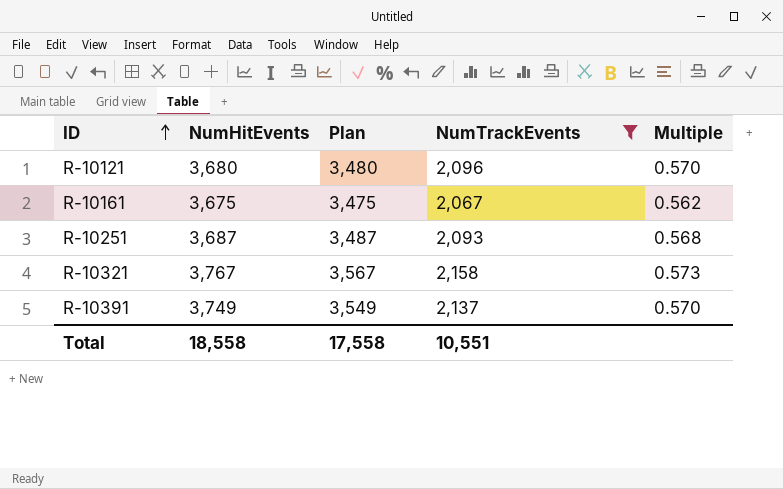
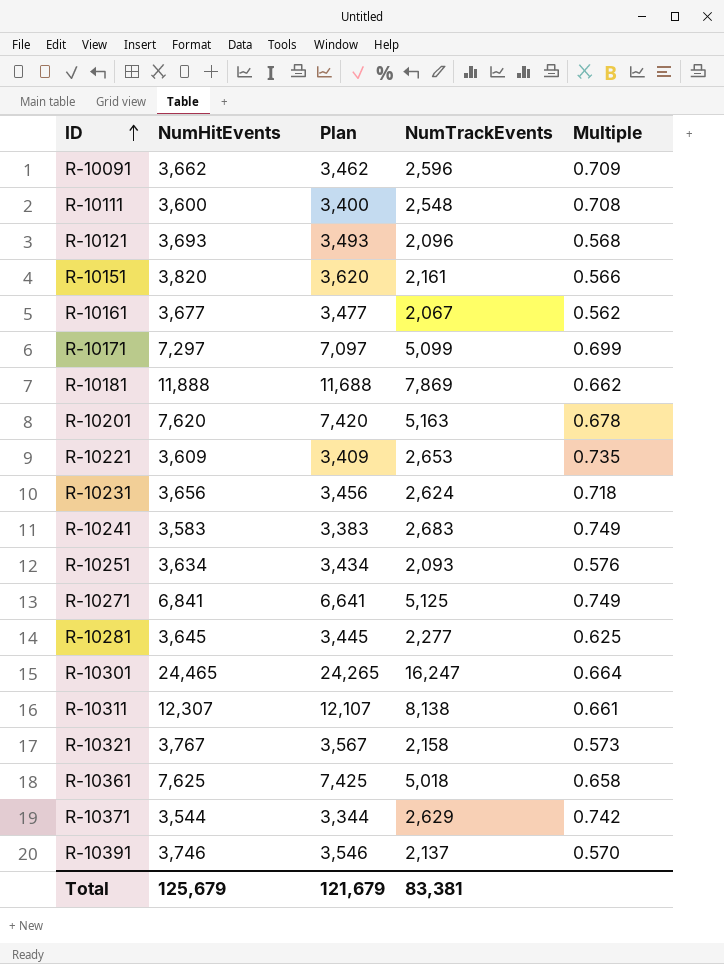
filter: NumTrackEvents <= 2,158 -> none
R-10121 | NumHitEvents: 3,680 -> 3,693
R-10121 | Plan: 3,480 -> 3,493
R-10121 | Multiple: 0.570 -> 0.568
R-10161 | NumHitEvents: 3,675 -> 3,677
R-10161 | Plan: 3,475 -> 3,477
R-10251 | NumHitEvents: 3,687 -> 3,634
R-10251 | Plan: 3,487 -> 3,434
R-10251 | Multiple: 0.568 -> 0.576
R-10391 | NumHitEvents: 3,749 -> 3,746
R-10391 | Plan: 3,549 -> 3,546
Total | NumHitEvents: 18,558 -> 125,679
Total | Plan: 17,558 -> 121,679
Total | NumTrackEvents: 10,551 -> 83,381

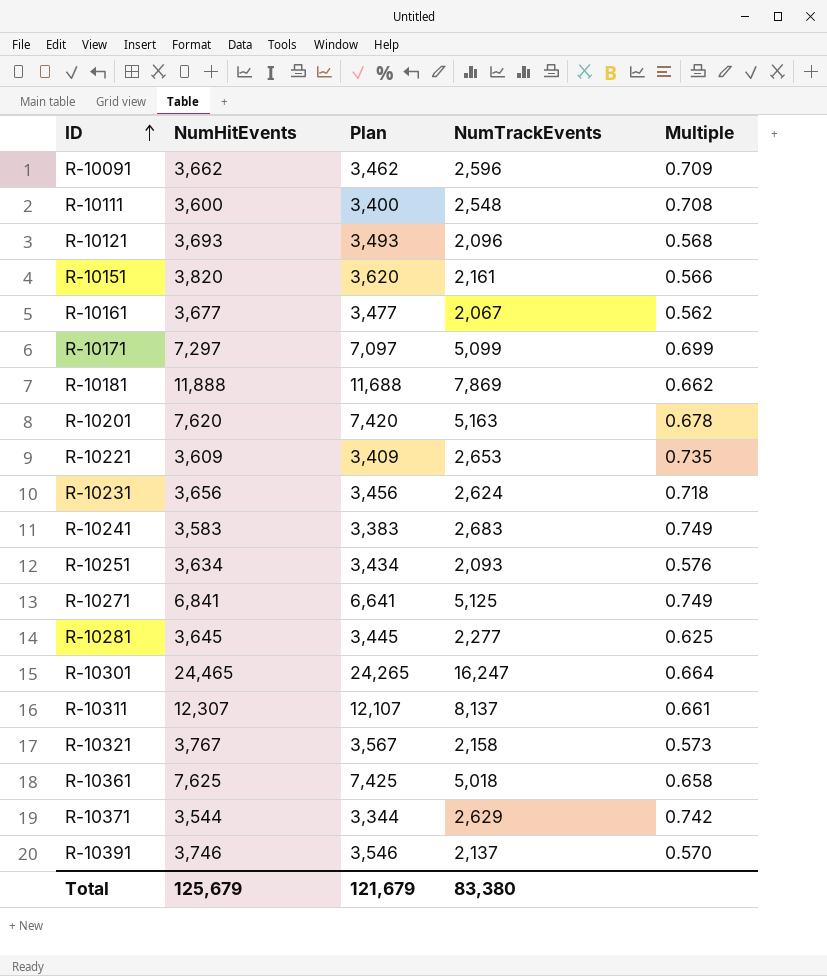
R-10311 | NumTrackEvents: 8,138 -> 8,137
Total | NumTrackEvents: 83,381 -> 83,380

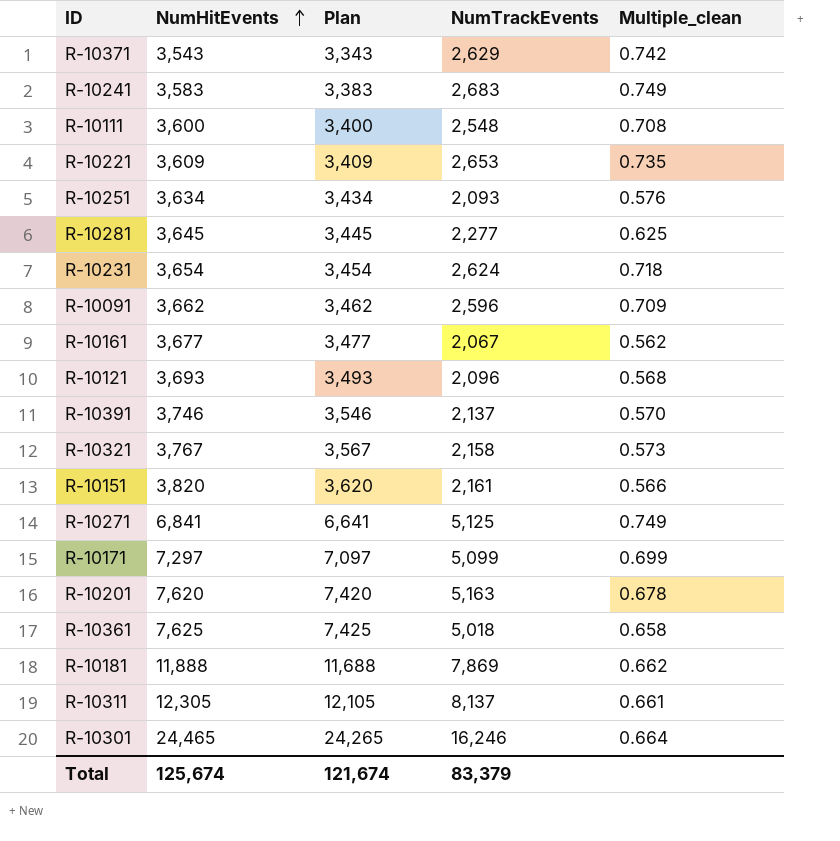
row order: ID ascending -> NumHitEvents ascending
column name: Multiple -> Multiple_clean
R-10371 | NumHitEvents: 3,544 -> 3,543
R-10371 | Plan: 3,344 -> 3,343
R-10231 | NumHitEvents: 3,656 -> 3,654
R-10231 | Plan: 3,456 -> 3,454
R-10311 | NumHitEvents: 12,307 -> 12,305
R-10311 | Plan: 12,107 -> 12,105
R-10301 | NumTrackEvents: 16,247 -> 16,246
Total | NumHitEvents: 125,679 -> 125,674
Total | Plan: 121,679 -> 121,674
Total | NumTrackEvents: 83,380 -> 83,379

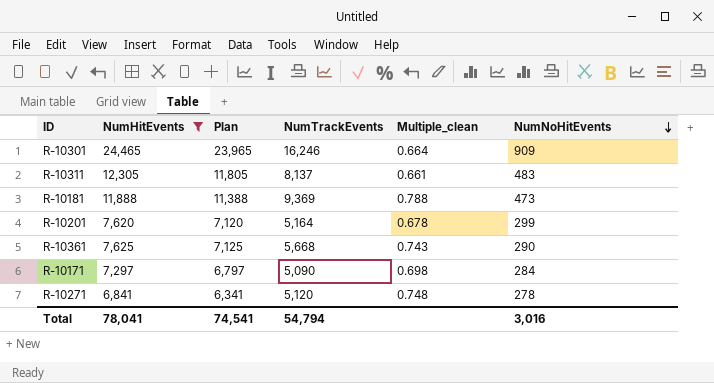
filter: none -> NumHitEvents >= 6,841
row order: NumHitEvents ascending -> NumNoHitEvents descending
column Plan | formula: [NumHitEvents] - 200 -> [NumHitEvents] - 500
column NumNoHitEvents | position: none -> 6
R-10181 | NumTrackEvents: 7,869 -> 9,369
R-10181 | Multiple_clean: 0.662 -> 0.788
R-10201 | NumTrackEvents: 5,163 -> 5,164
R-10361 | NumTrackEvents: 5,018 -> 5,668
R-10361 | Multiple_clean: 0.658 -> 0.743
R-10171 | NumTrackEvents: 5,099 -> 5,090
R-10171 | Multiple_clean: 0.699 -> 0.698
R-10271 | NumTrackEvents: 5,125 -> 5,120
R-10271 | Multiple_clean: 0.749 -> 0.748
Total | NumHitEvents: 125,674 -> 78,041
Total | Plan: 121,674 -> 74,541
Total | NumTrackEvents: 83,379 -> 54,794

